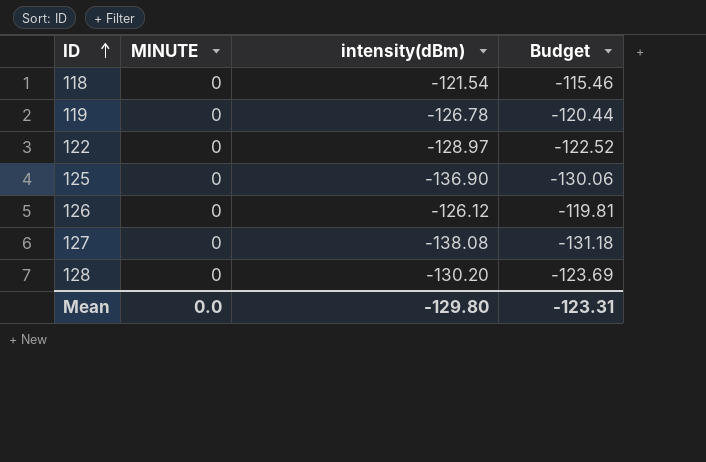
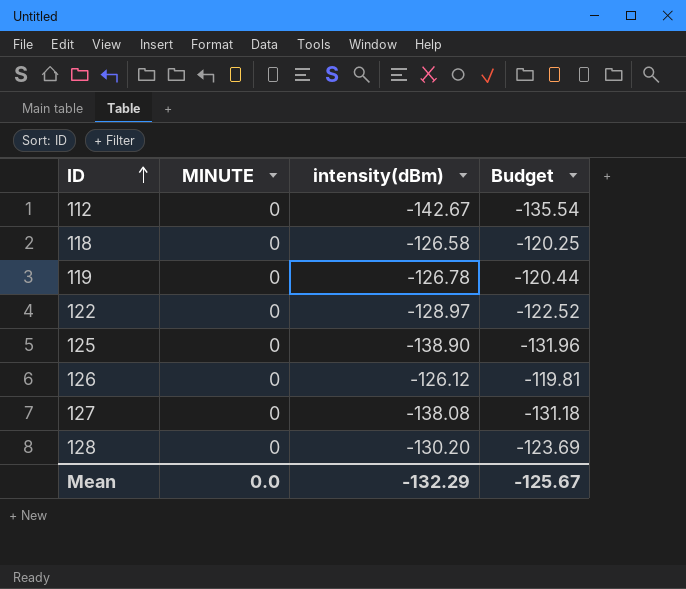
row 112: none -> 0 | -142.67 | -135.54
118 | intensity(dBm): -121.54 -> -126.58
118 | Budget: -115.46 -> -120.25
125 | intensity(dBm): -136.90 -> -138.90
125 | Budget: -130.06 -> -131.96
Mean | intensity(dBm): -129.80 -> -132.29
Mean | Budget: -123.31 -> -125.67

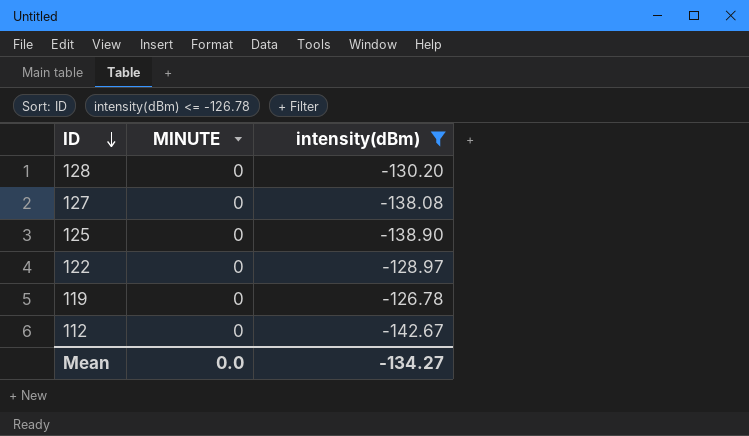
filter: none -> intensity(dBm) <= -126.78
row order: ID ascending -> ID descending
column Budget | formula: [intensity(dBm)] * 0.95 -> none
Mean | intensity(dBm): -132.29 -> -134.27

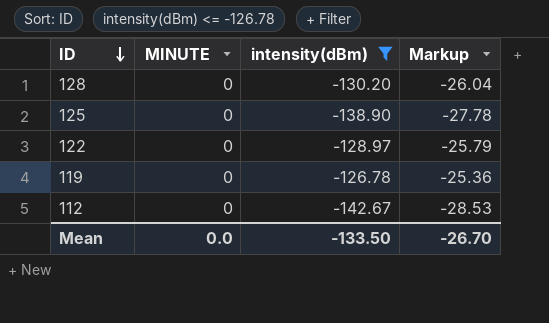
column Markup | formula: none -> [intensity(dBm)] * 0.2
row 127: 0 | -138.08 -> none
Mean | intensity(dBm): -134.27 -> -133.50

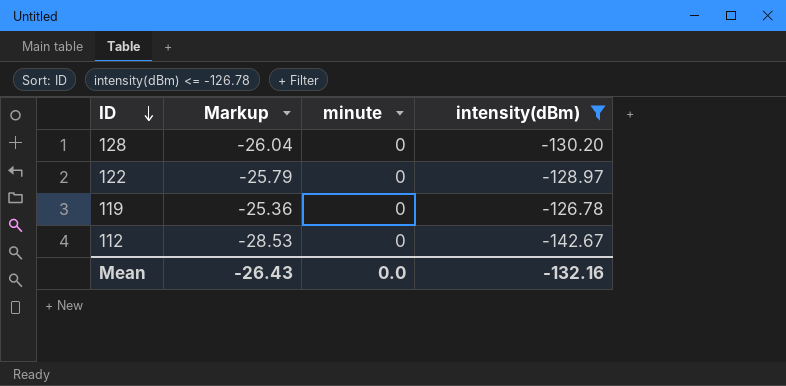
column Markup | position: 4 -> 2
column name: MINUTE -> minute
row 125: 0 | -138.90 | -27.78 -> none
Mean | Markup: -26.70 -> -26.43
Mean | intensity(dBm): -133.50 -> -132.16

